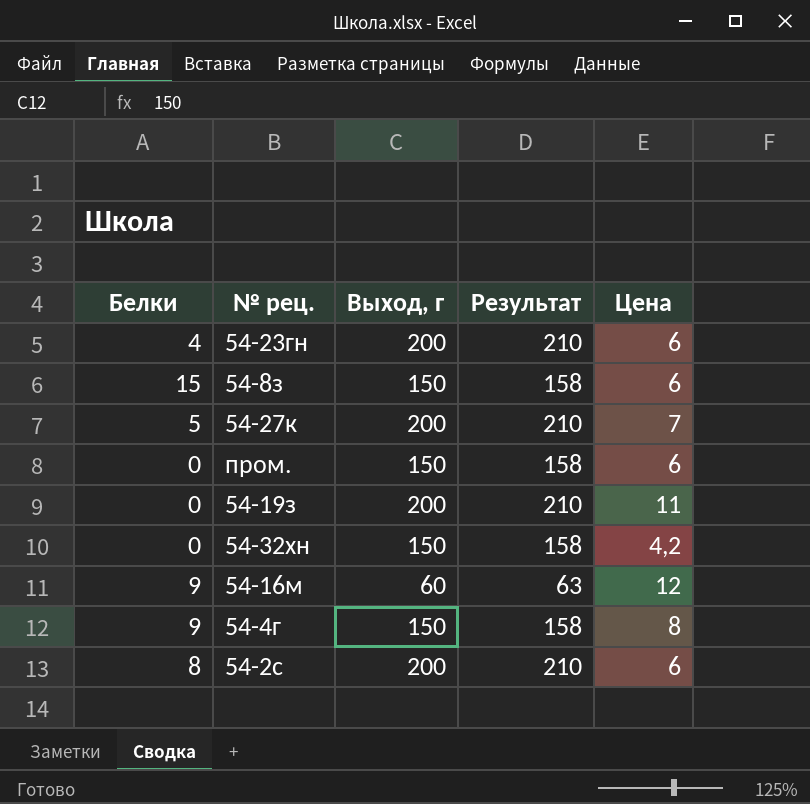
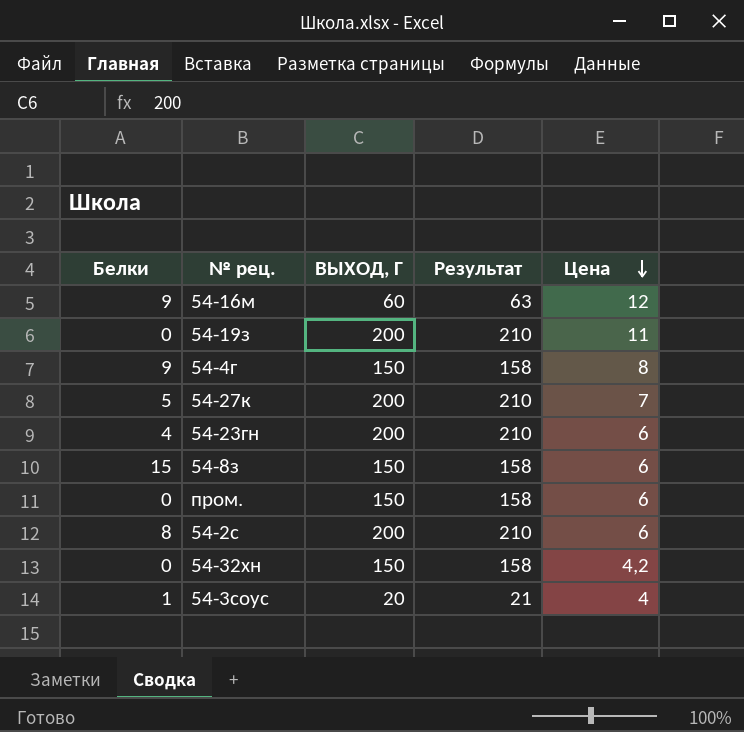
row order: none -> Цена descending
column name: Выход, г -> ВЫХОД, Г
row 54-3соус: none -> 1 | 20 | 21 | 4

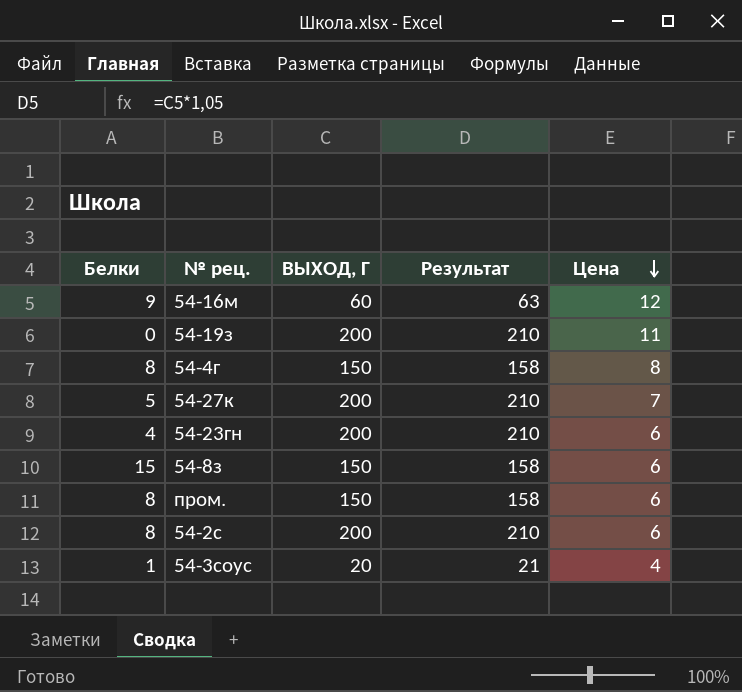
row 54-32хн: 0 | 150 | 158 | 4,2 -> none
54-4г | Белки: 9 -> 8
пром. | Белки: 0 -> 8

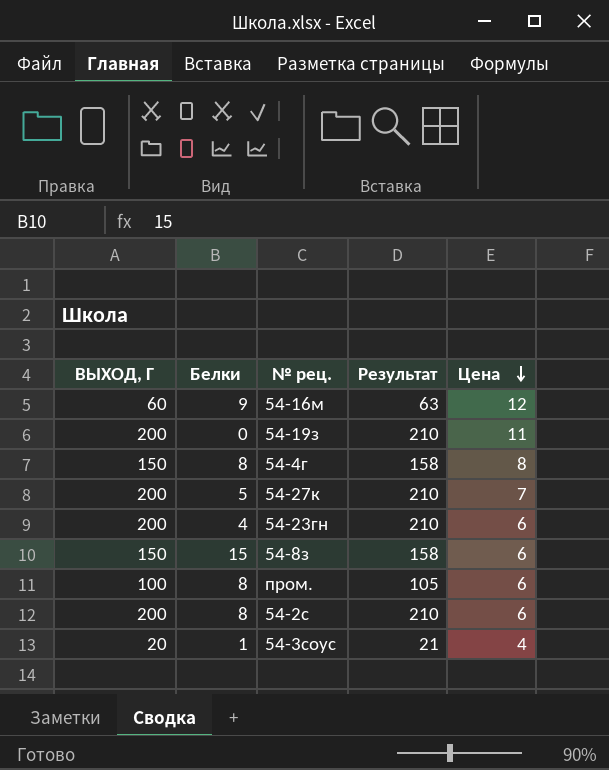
column ВЫХОД, Г | position: 3 -> 1
пром. | ВЫХОД, Г: 150 -> 100
пром. | Результат: 158 -> 105

